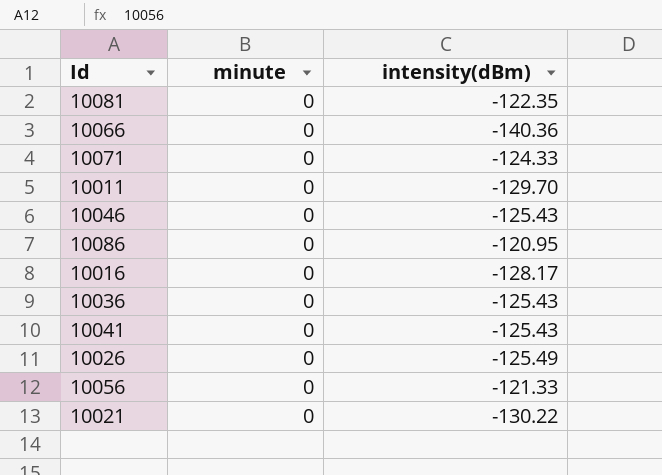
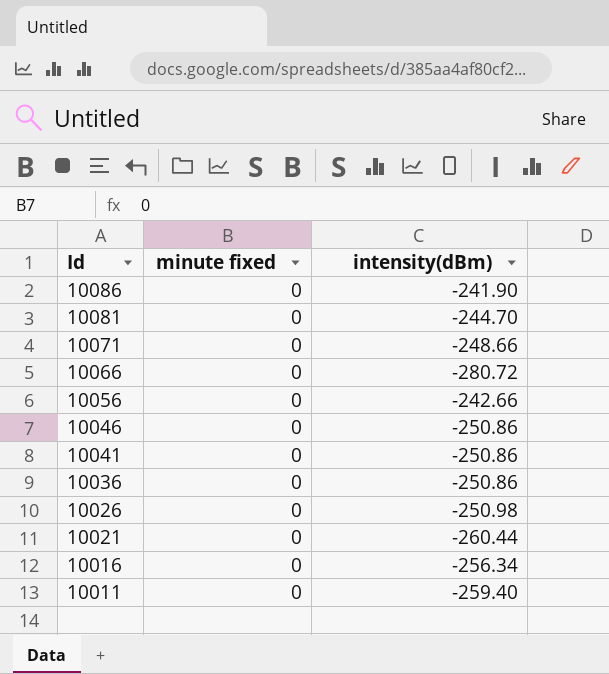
row order: none -> Id descending
column name: minute -> minute fixed
10086 | intensity(dBm): -120.95 -> -241.90
10081 | intensity(dBm): -122.35 -> -244.70
10071 | intensity(dBm): -124.33 -> -248.66
10066 | intensity(dBm): -140.36 -> -280.72
10056 | intensity(dBm): -121.33 -> -242.66
10046 | intensity(dBm): -125.43 -> -250.86
10041 | intensity(dBm): -125.43 -> -250.86
10036 | intensity(dBm): -125.43 -> -250.86
10026 | intensity(dBm): -125.49 -> -250.98
10021 | intensity(dBm): -130.22 -> -260.44
10016 | intensity(dBm): -128.17 -> -256.34
10011 | intensity(dBm): -129.70 -> -259.40

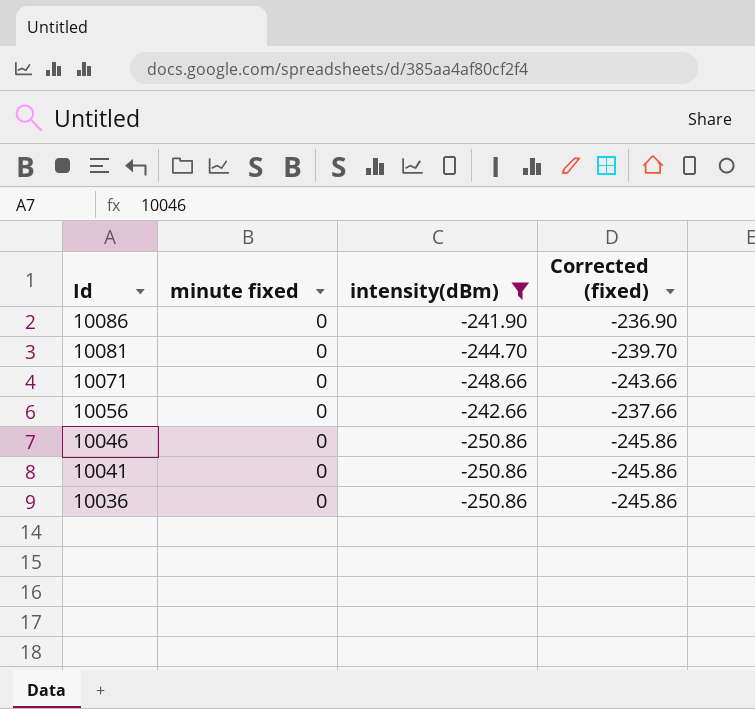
filter: none -> intensity(dBm) >= -250.86
column Corrected (fixed) | formula: none -> [intensity(dBm)] + 5

